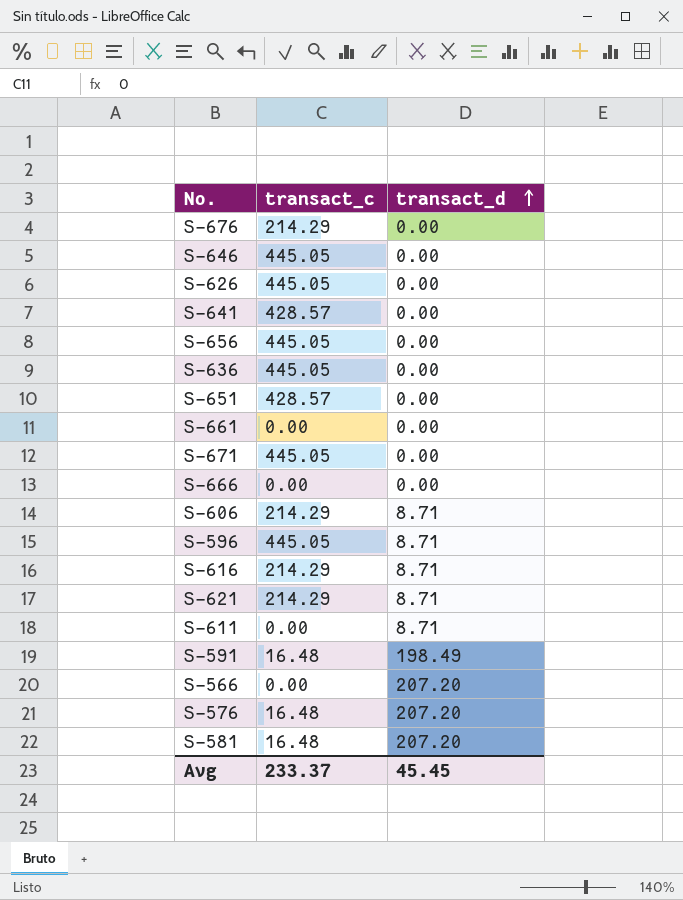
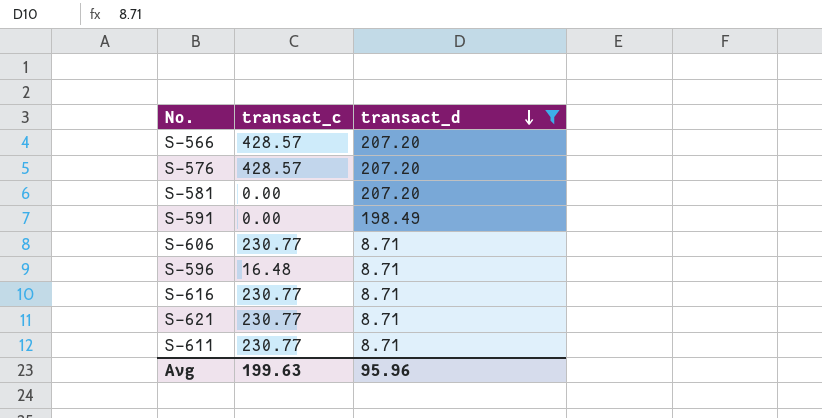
filter: none -> transact_d != 0.00
row order: transact_d ascending -> transact_d descending
S-566 | transact_c: 0.00 -> 428.57
S-576 | transact_c: 16.48 -> 428.57
S-581 | transact_c: 16.48 -> 0.00
S-591 | transact_c: 16.48 -> 0.00
S-606 | transact_c: 214.29 -> 230.77
S-596 | transact_c: 445.05 -> 16.48
S-616 | transact_c: 214.29 -> 230.77
S-621 | transact_c: 214.29 -> 230.77
S-611 | transact_c: 0.00 -> 230.77
Avg | transact_c: 233.37 -> 199.63
Avg | transact_d: 45.45 -> 95.96

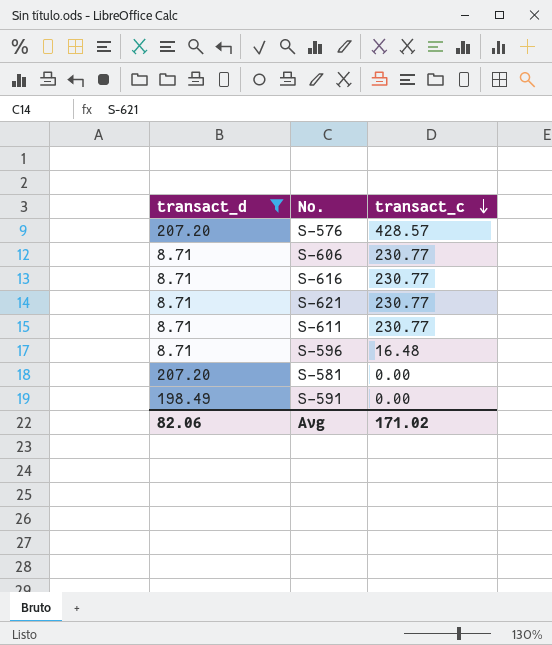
row order: transact_d descending -> transact_c descending
column transact_d | position: 3 -> 1
row S-566: 428.57 | 207.20 -> none
Avg | transact_d: 95.96 -> 82.06
Avg | transact_c: 199.63 -> 171.02

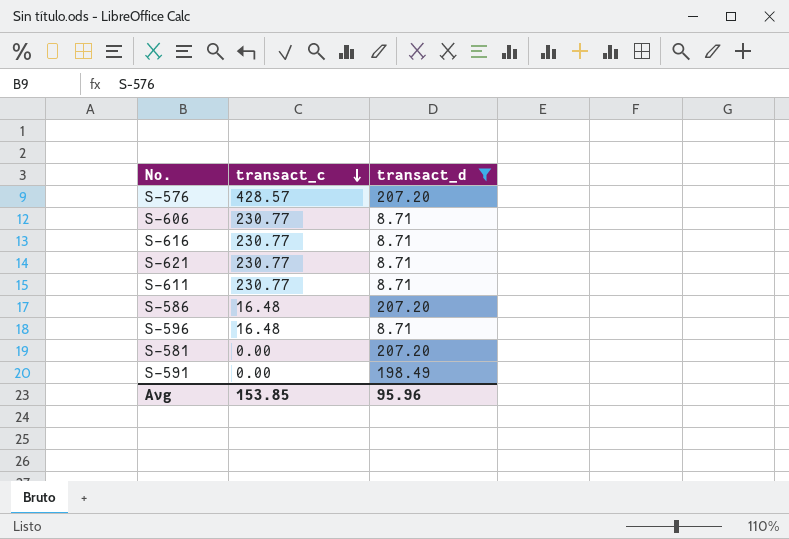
column transact_d | position: 1 -> 3
row S-586: none -> 16.48 | 207.20
Avg | transact_c: 171.02 -> 153.85
Avg | transact_d: 82.06 -> 95.96

